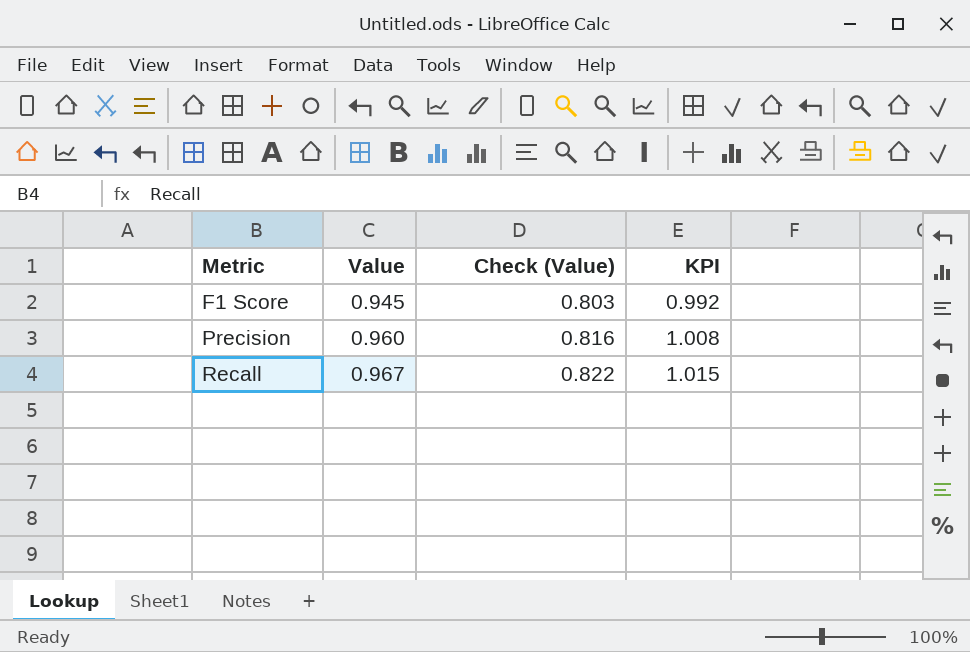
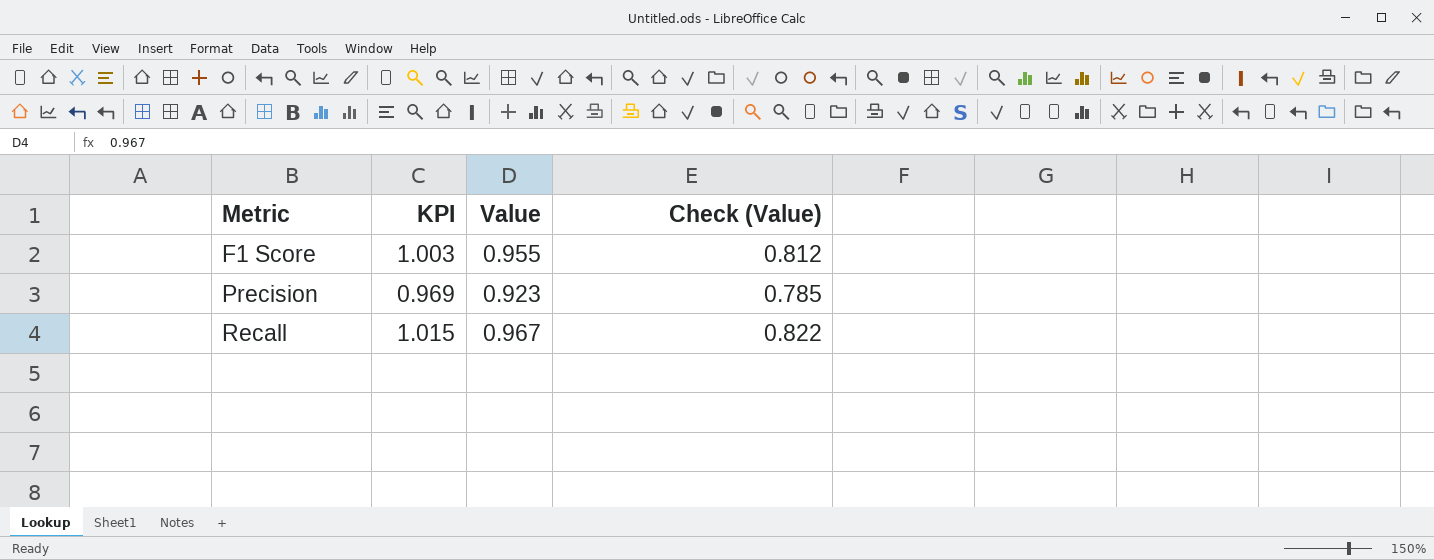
column KPI | position: 4 -> 2
F1 Score | KPI: 0.992 -> 1.003
F1 Score | Value: 0.945 -> 0.955
F1 Score | Check (Value): 0.803 -> 0.812
Precision | KPI: 1.008 -> 0.969
Precision | Value: 0.960 -> 0.923
Precision | Check (Value): 0.816 -> 0.785

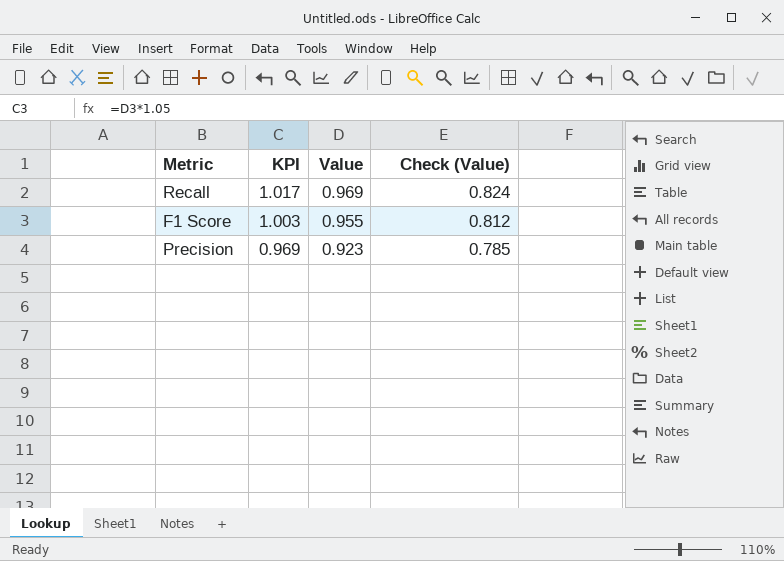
row order: Metric ascending -> KPI descending
Recall | KPI: 1.015 -> 1.017
Recall | Value: 0.967 -> 0.969
Recall | Check (Value): 0.822 -> 0.824

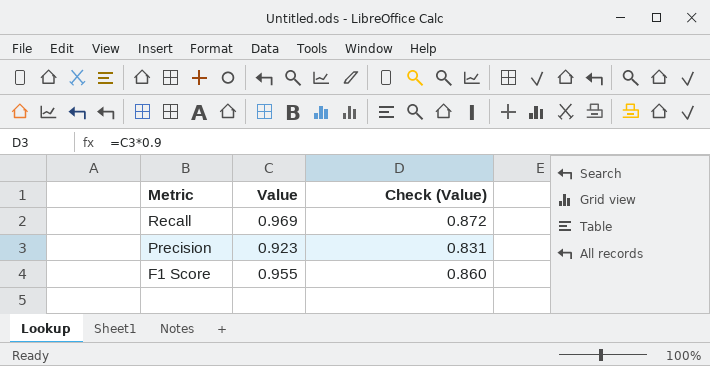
row order: KPI descending -> Metric descending
column KPI | formula: [Value] * 1.05 -> none
column Check (Value) | formula: [Value] * 0.85 -> [Value] * 0.9

